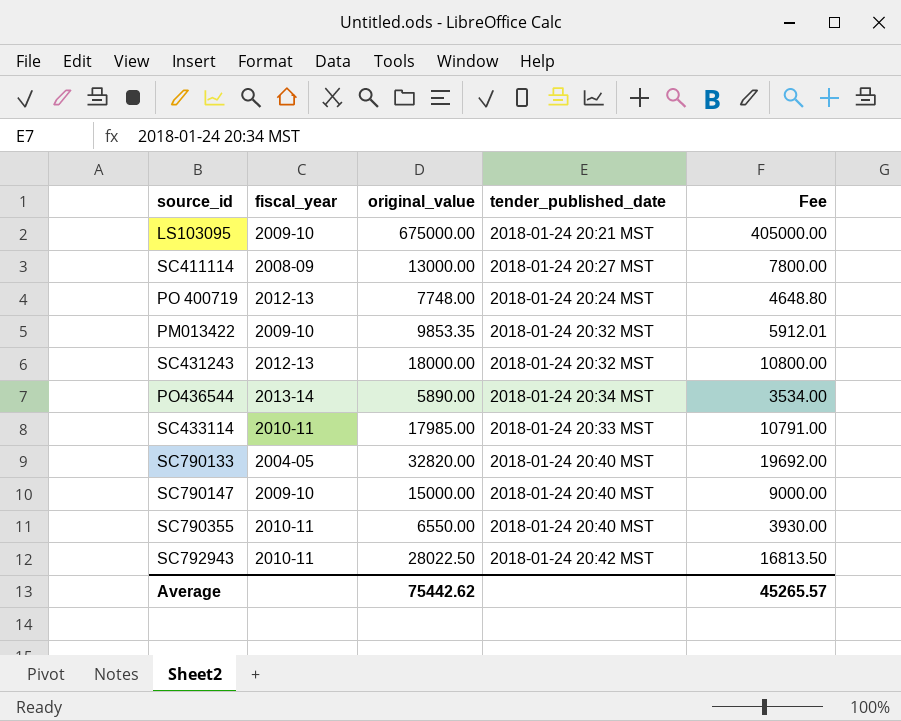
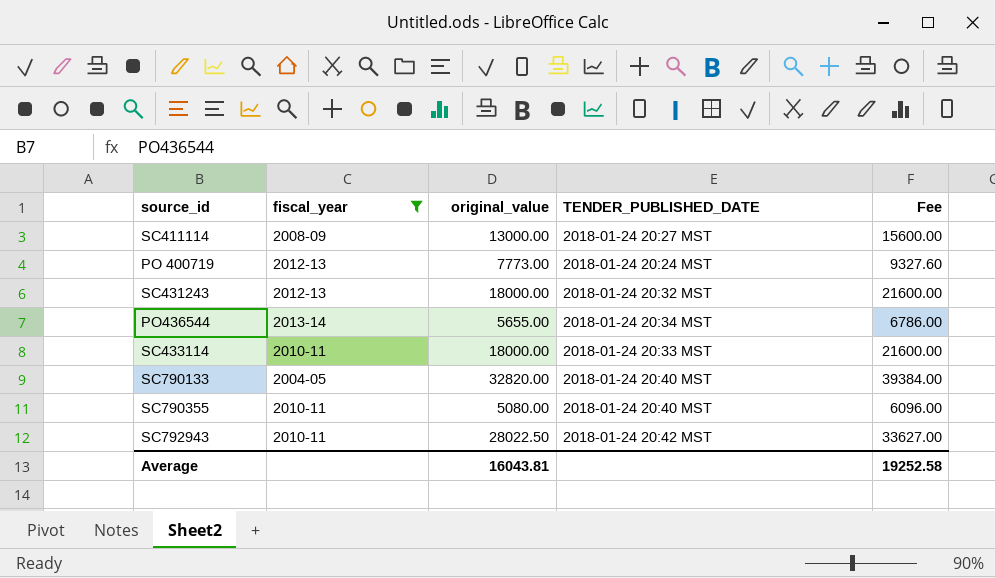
filter: none -> fiscal_year != 2009-10
column name: tender_published_date -> TENDER_PUBLISHED_DATE
column Fee | formula: [original_value] * 0.6 -> [original_value] * 1.2
PO 400719 | original_value: 7748.00 -> 7773.00
PO436544 | original_value: 5890.00 -> 5655.00
SC433114 | original_value: 17985.00 -> 18000.00
SC790355 | original_value: 6550.00 -> 5080.00
Average | original_value: 75442.62 -> 16043.81
Average | Fee: 45265.57 -> 19252.58

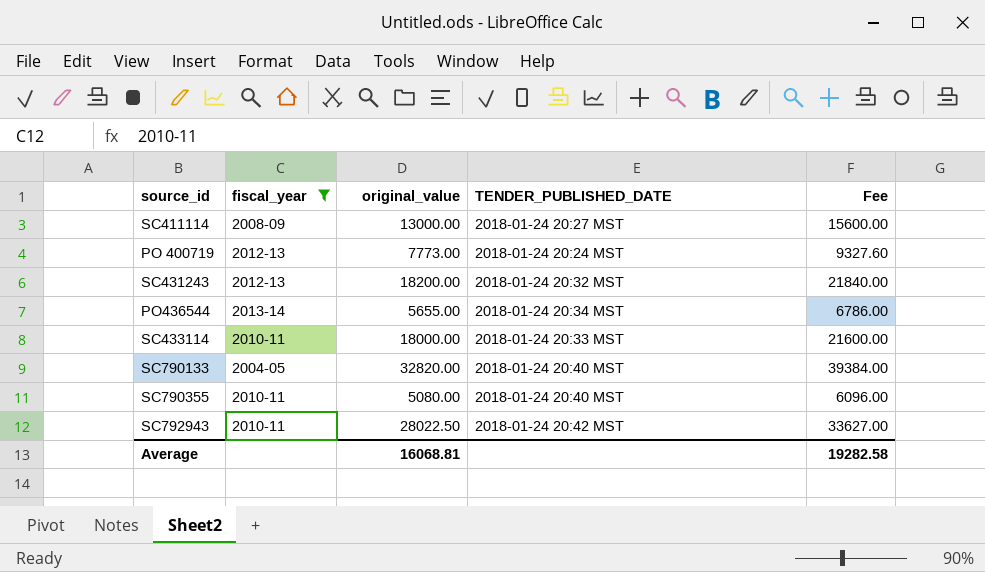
SC431243 | original_value: 18000.00 -> 18200.00
SC431243 | Fee: 21600.00 -> 21840.00
Average | original_value: 16043.81 -> 16068.81
Average | Fee: 19252.58 -> 19282.58

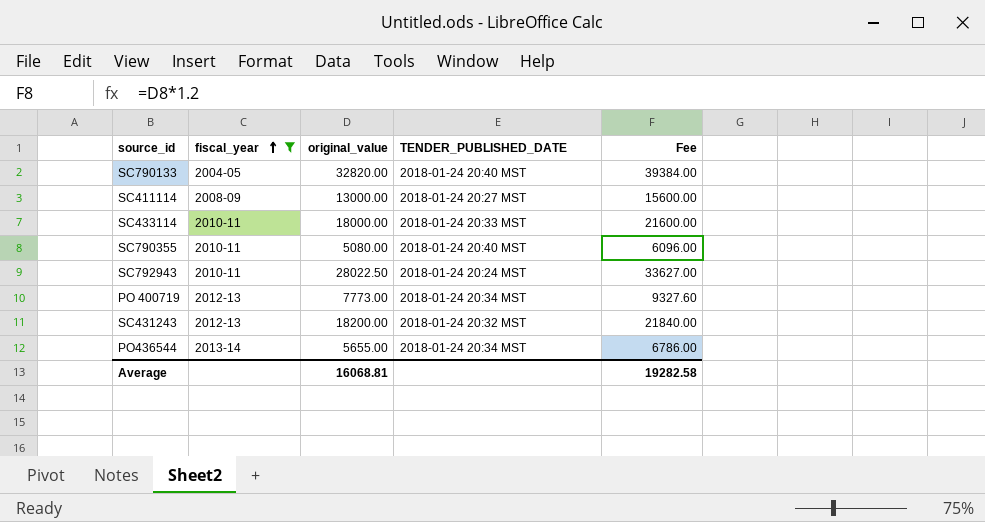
row order: none -> fiscal_year ascending
SC792943 | TENDER_PUBLISHED_DATE: 2018-01-24 20:42 MST -> 2018-01-24 20:24 MST
PO 400719 | TENDER_PUBLISHED_DATE: 2018-01-24 20:24 MST -> 2018-01-24 20:34 MST

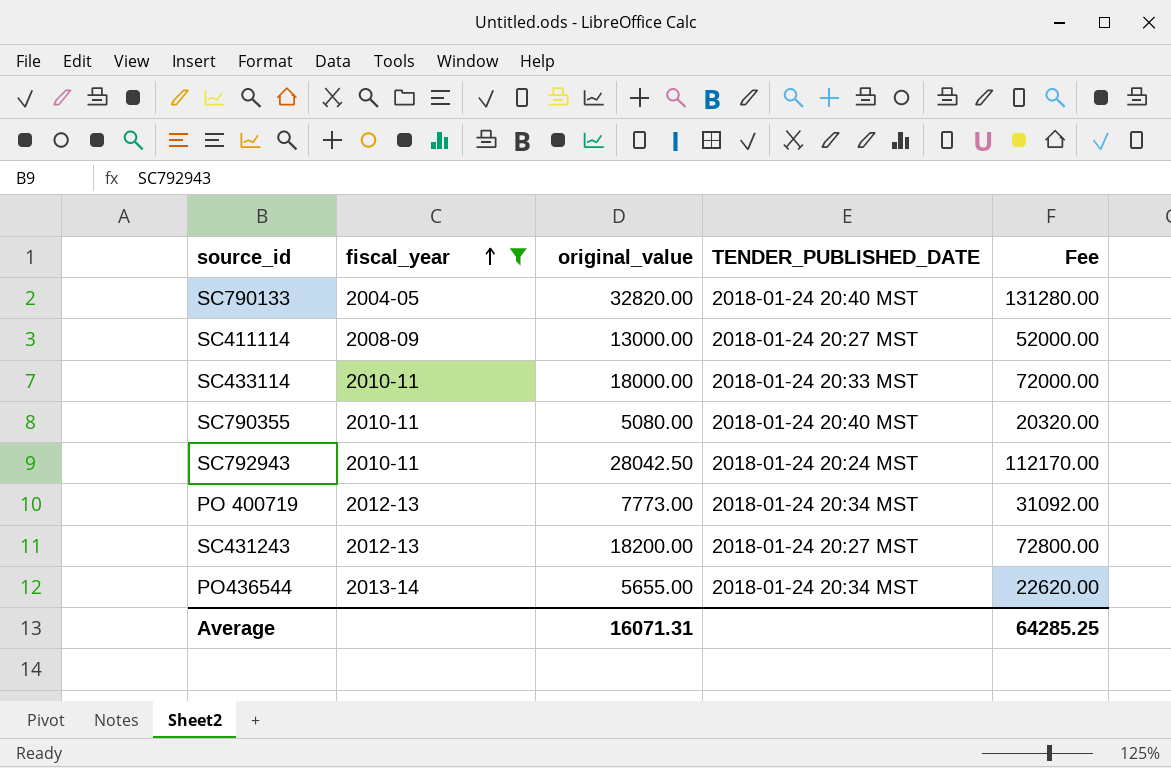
column Fee | formula: [original_value] * 1.2 -> [original_value] * 4
SC792943 | original_value: 28022.50 -> 28042.50
SC431243 | TENDER_PUBLISHED_DATE: 2018-01-24 20:32 MST -> 2018-01-24 20:27 MST
Average | original_value: 16068.81 -> 16071.31
Average | Fee: 19282.58 -> 64285.25

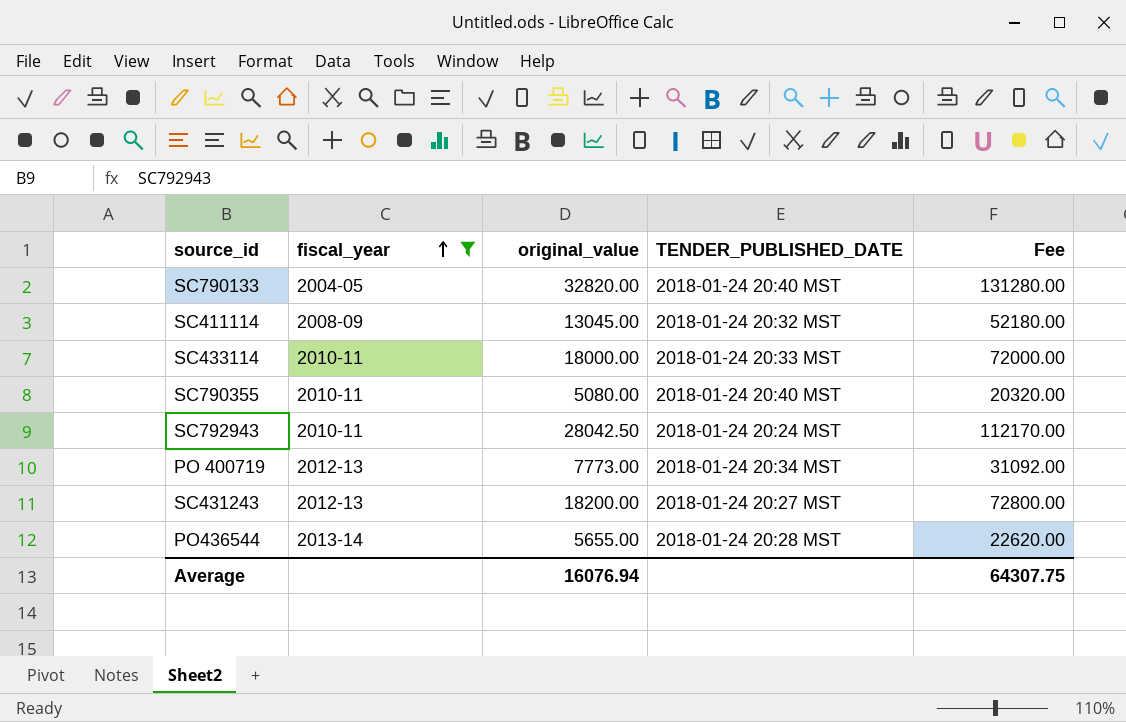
SC411114 | original_value: 13000.00 -> 13045.00
SC411114 | TENDER_PUBLISHED_DATE: 2018-01-24 20:27 MST -> 2018-01-24 20:32 MST
SC411114 | Fee: 52000.00 -> 52180.00
PO436544 | TENDER_PUBLISHED_DATE: 2018-01-24 20:34 MST -> 2018-01-24 20:28 MST
Average | original_value: 16071.31 -> 16076.94
Average | Fee: 64285.25 -> 64307.75

